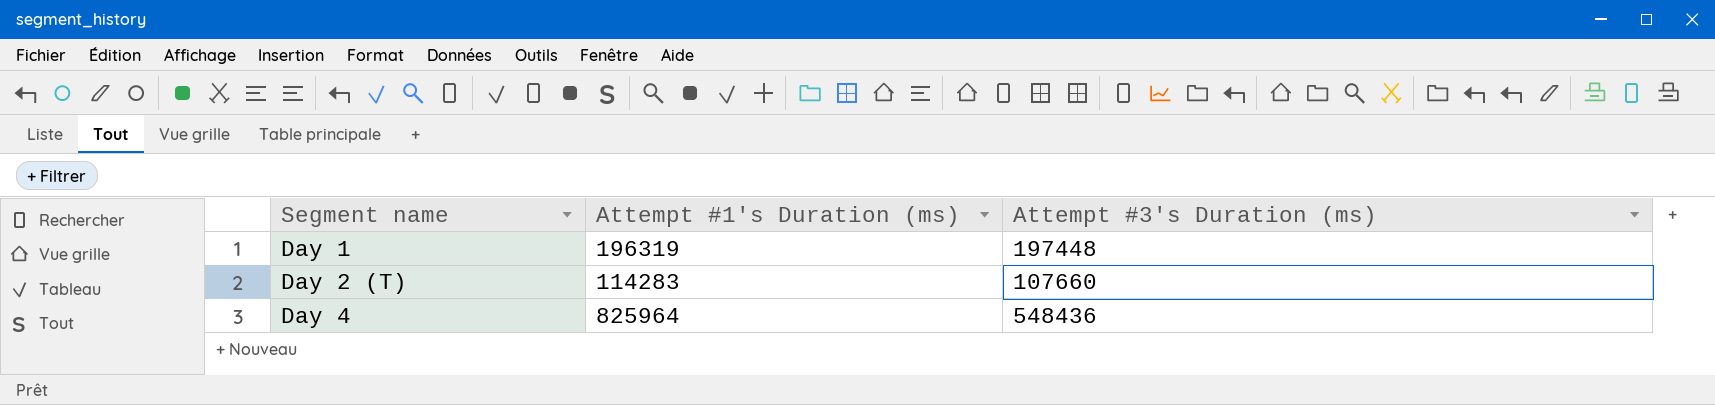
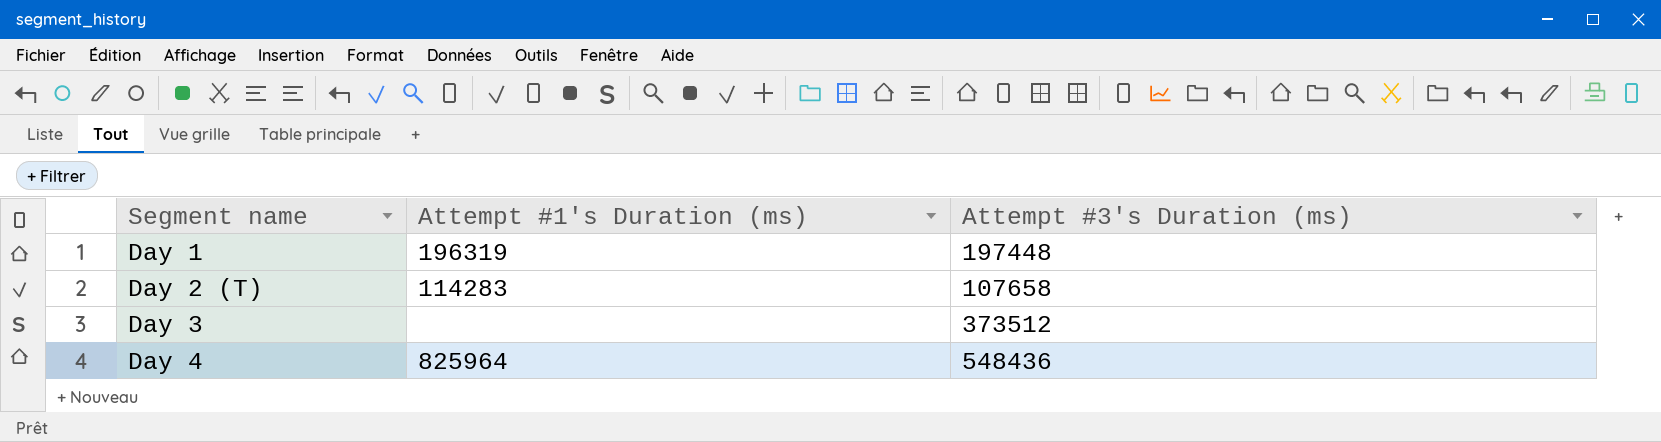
Day 2 (T) | Attempt #3's Duration (ms): 107660 -> 107658
row Day 3: none -> none | 373512

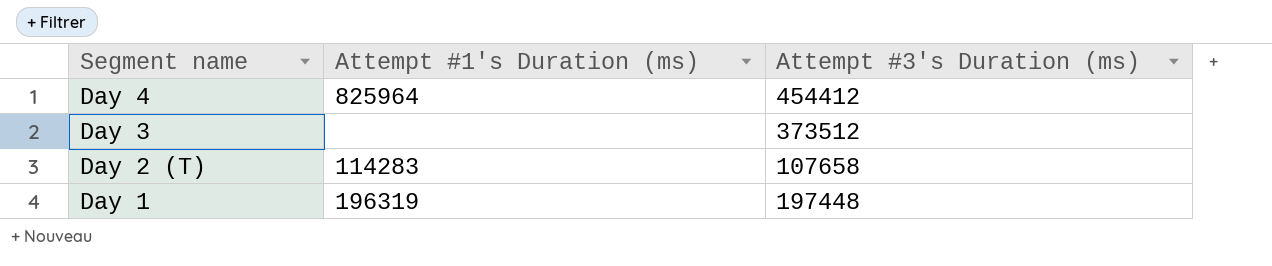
row order: Segment name ascending -> Segment name descending
Day 4 | Attempt #3's Duration (ms): 548436 -> 454412

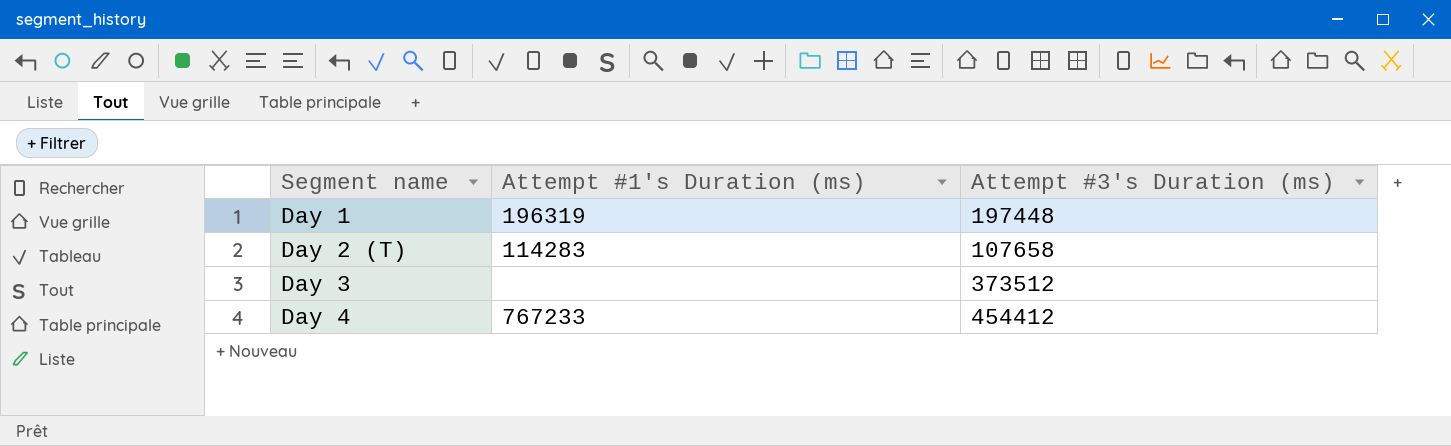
row order: Segment name descending -> Segment name ascending
Day 4 | Attempt #1's Duration (ms): 825964 -> 767233

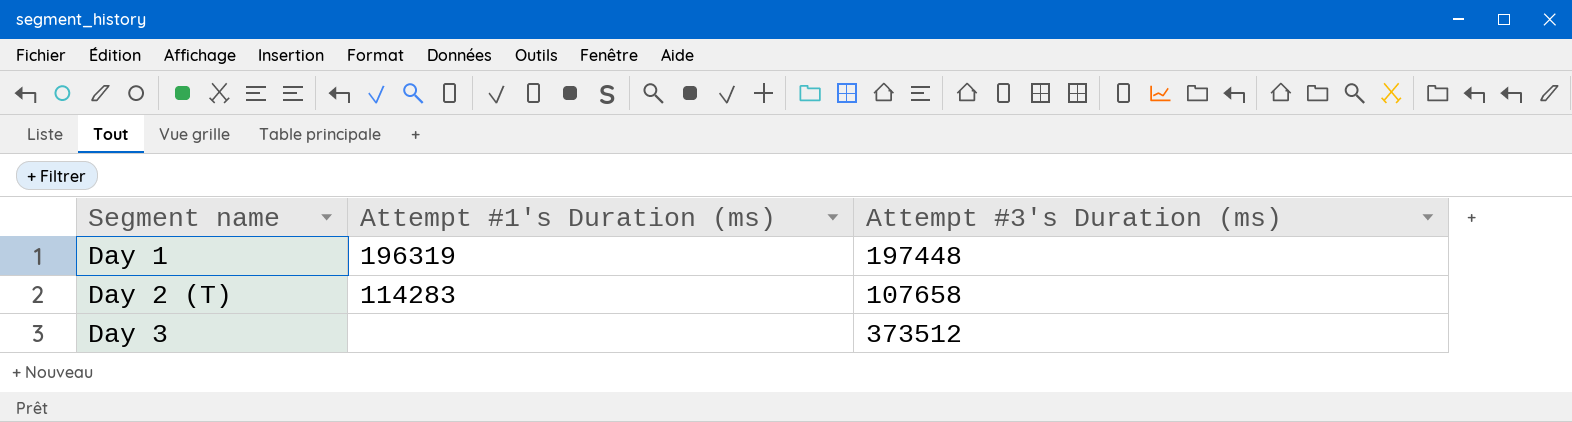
row Day 4: 767233 | 454412 -> none

